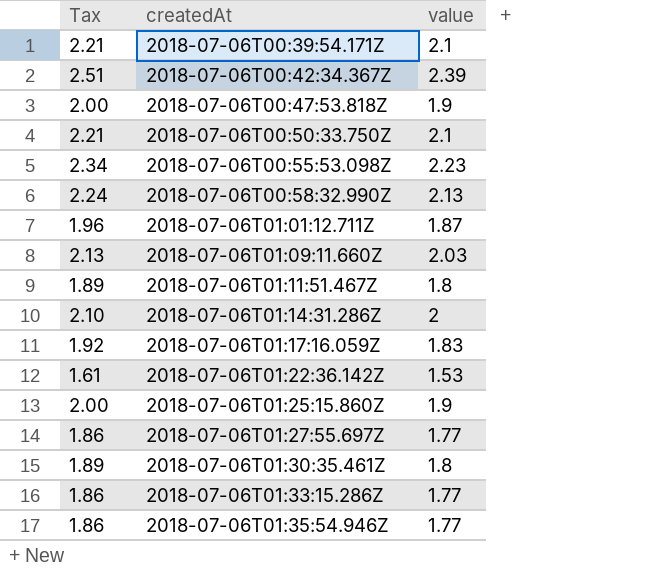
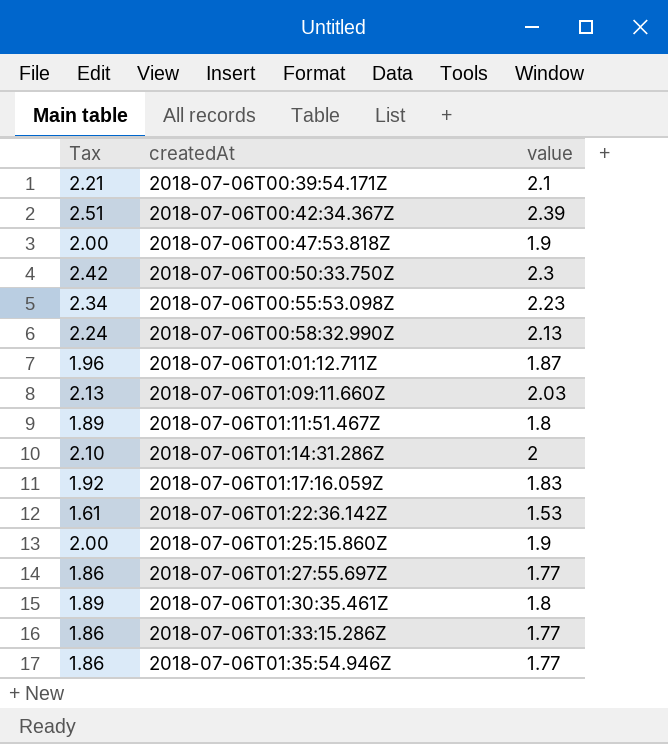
2018-07-06T00:50:33.750Z | Tax: 2.21 -> 2.42
2018-07-06T00:50:33.750Z | value: 2.1 -> 2.3

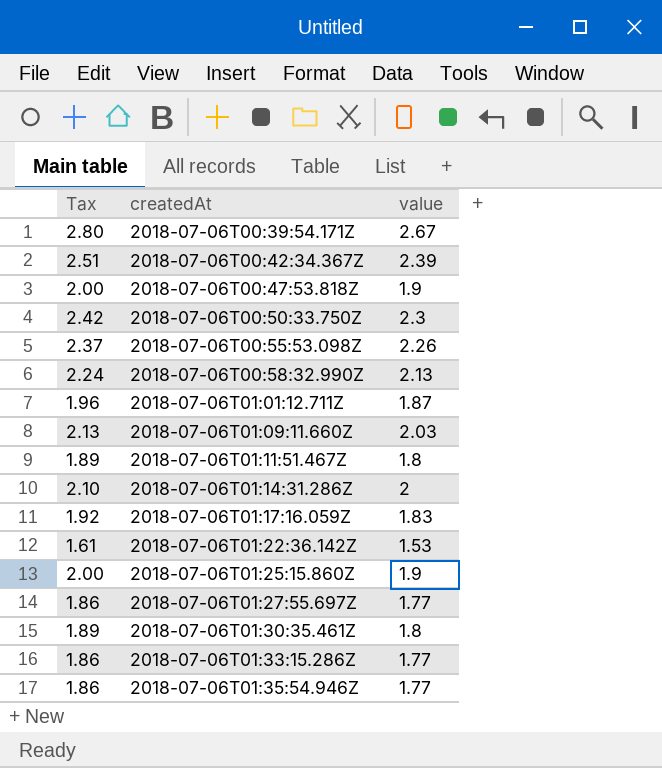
2018-07-06T00:39:54.171Z | Tax: 2.21 -> 2.80
2018-07-06T00:39:54.171Z | value: 2.1 -> 2.67
2018-07-06T00:55:53.098Z | Tax: 2.34 -> 2.37
2018-07-06T00:55:53.098Z | value: 2.23 -> 2.26

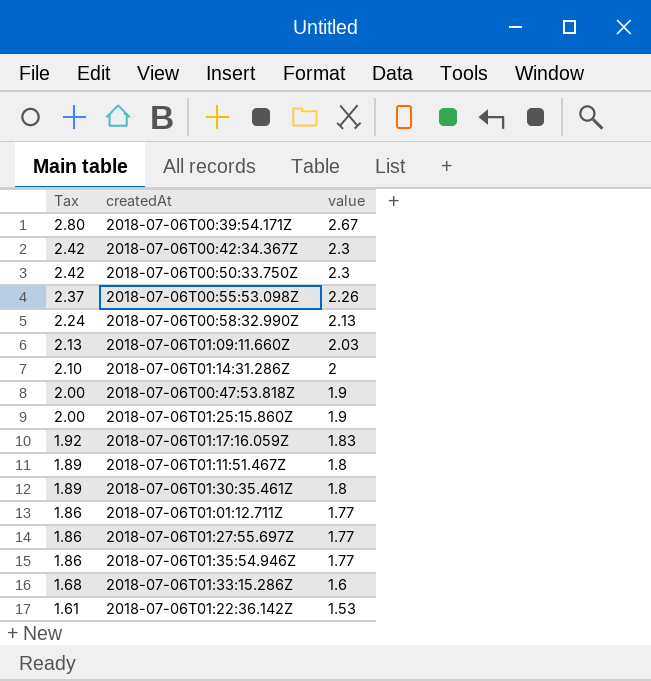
row order: createdAt ascending -> Tax descending
2018-07-06T00:42:34.367Z | Tax: 2.51 -> 2.42
2018-07-06T00:42:34.367Z | value: 2.39 -> 2.3
2018-07-06T01:01:12.711Z | Tax: 1.96 -> 1.86
2018-07-06T01:01:12.711Z | value: 1.87 -> 1.77
2018-07-06T01:33:15.286Z | Tax: 1.86 -> 1.68
2018-07-06T01:33:15.286Z | value: 1.77 -> 1.6

